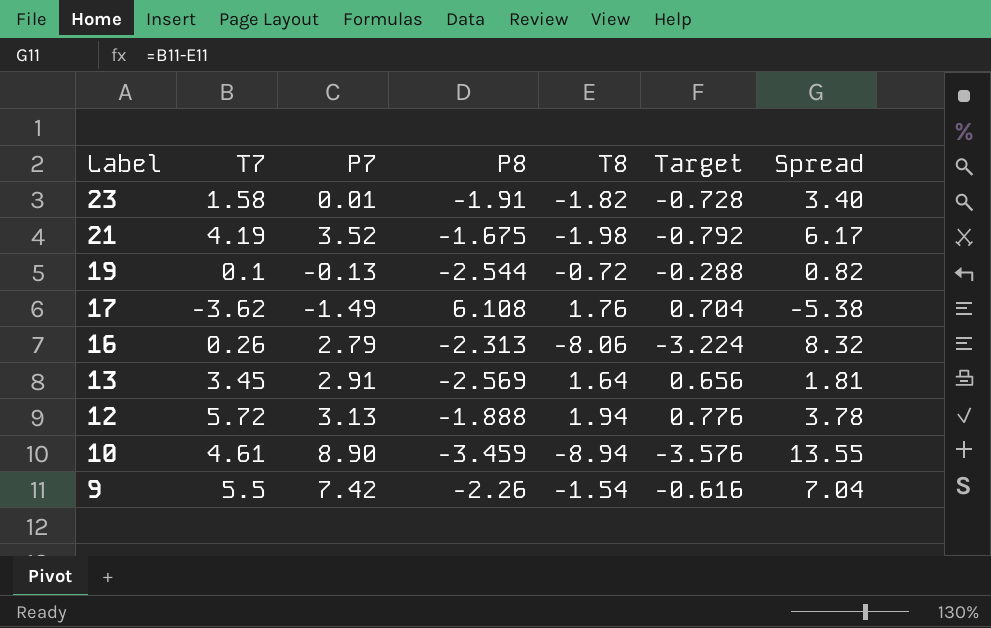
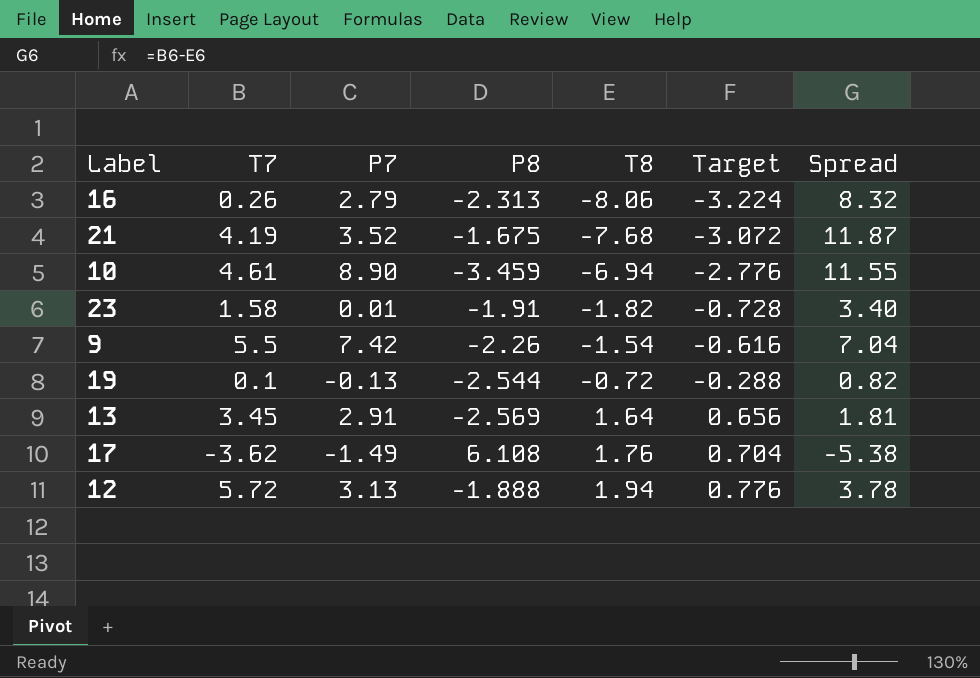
row order: Label descending -> T8 ascending
21 | T8: -1.98 -> -7.68
21 | Target: -0.792 -> -3.072
21 | Spread: 6.17 -> 11.87
10 | T8: -8.94 -> -6.94
10 | Target: -3.576 -> -2.776
10 | Spread: 13.55 -> 11.55

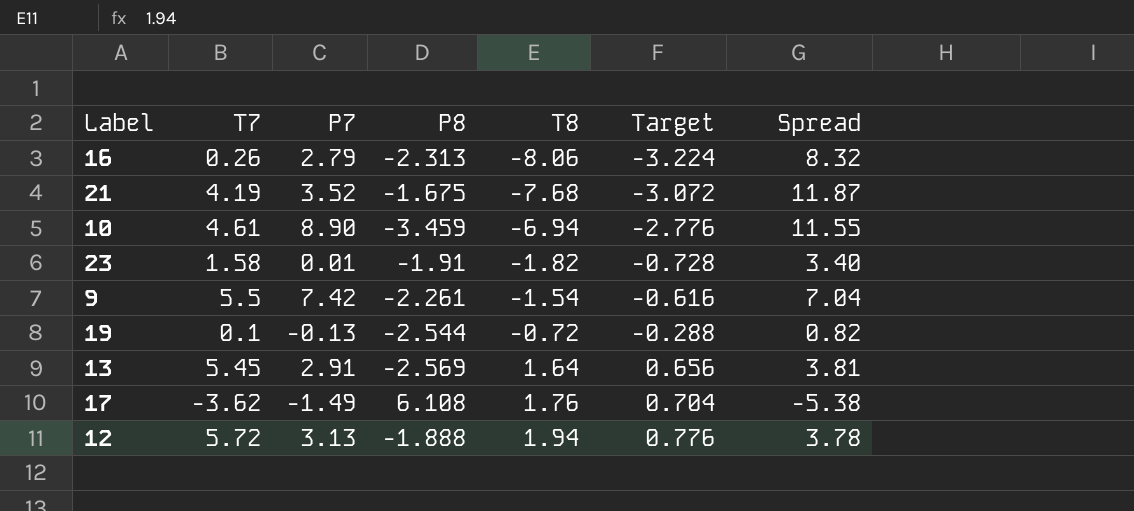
9 | P8: -2.26 -> -2.261
13 | T7: 3.45 -> 5.45
13 | Spread: 1.81 -> 3.81

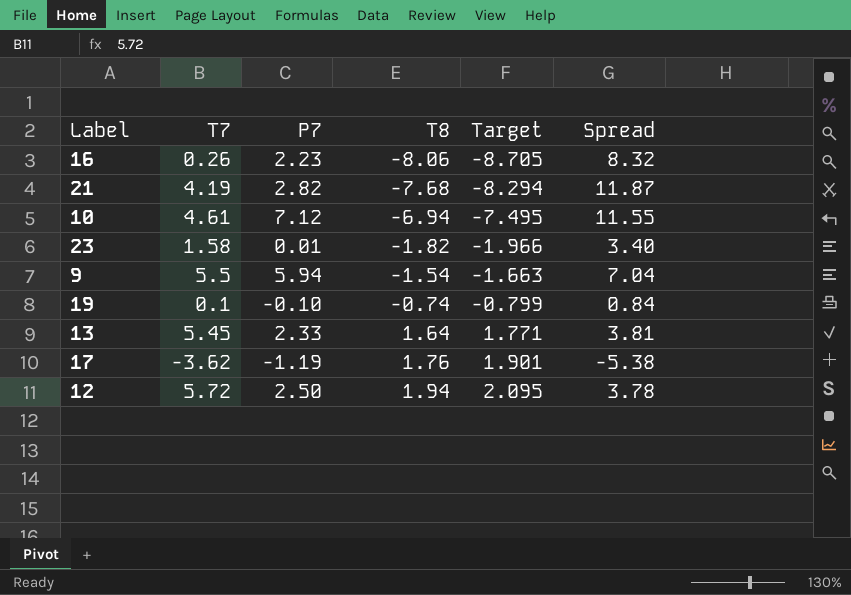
column P8 | position: 4 -> none
column Target | formula: [T8] * 0.4 -> [T8] * 1.08
16 | P7: 2.79 -> 2.23
21 | P7: 3.52 -> 2.82
10 | P7: 8.90 -> 7.12
9 | P7: 7.42 -> 5.94
19 | P7: -0.13 -> -0.10
19 | T8: -0.72 -> -0.74
19 | Spread: 0.82 -> 0.84
13 | P7: 2.91 -> 2.33
17 | P7: -1.49 -> -1.19
12 | P7: 3.13 -> 2.50

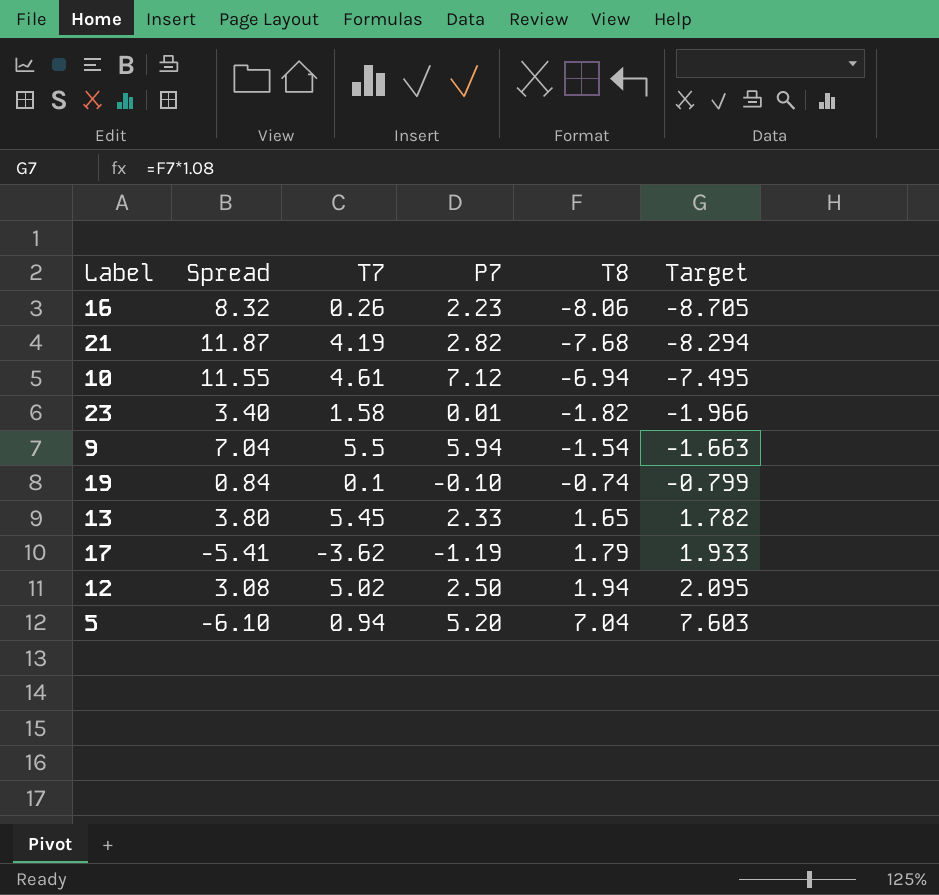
column Spread | position: 6 -> 2
13 | Spread: 3.81 -> 3.80
13 | T8: 1.64 -> 1.65
13 | Target: 1.771 -> 1.782
17 | Spread: -5.38 -> -5.41
17 | T8: 1.76 -> 1.79
17 | Target: 1.901 -> 1.933
12 | Spread: 3.78 -> 3.08
12 | T7: 5.72 -> 5.02
row 5: none -> -6.10 | 0.94 | 5.20 | 7.04 | 7.603

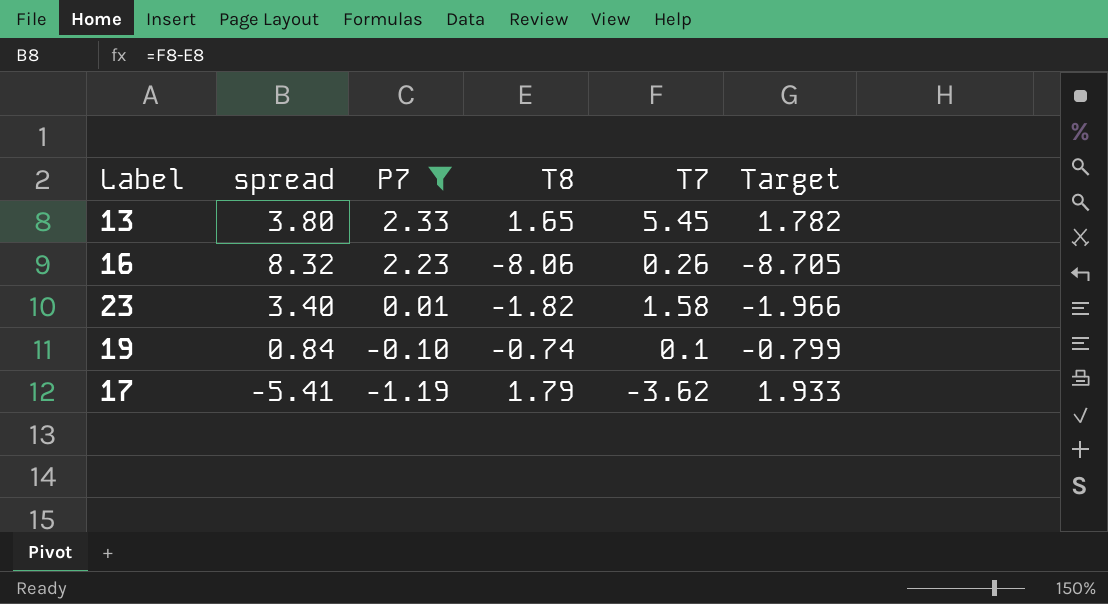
filter: none -> P7 <= 2.33
row order: T8 ascending -> P7 descending
column name: Spread -> spread
column T7 | position: 3 -> 5

